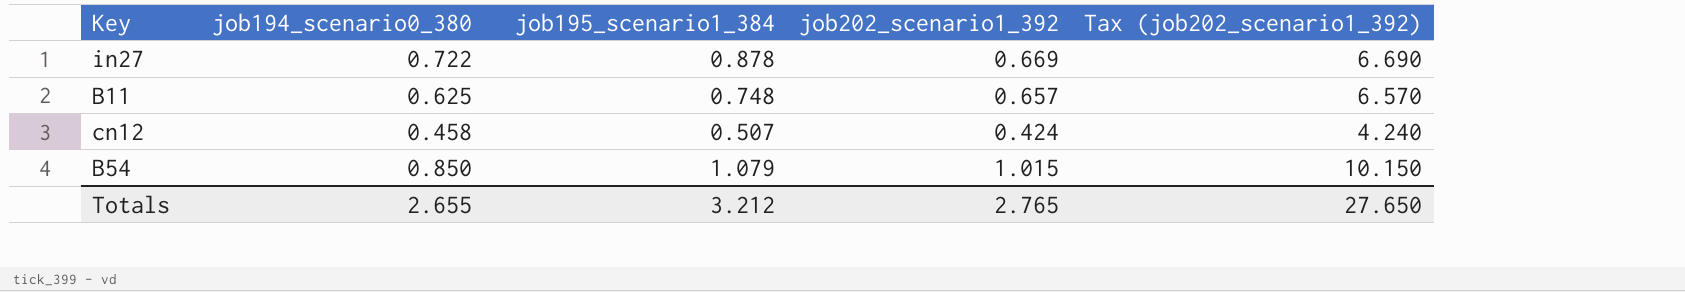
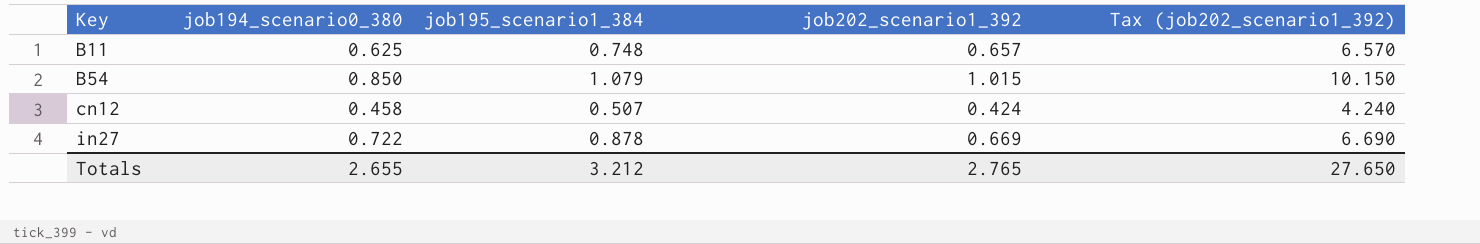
row order: none -> Key ascending

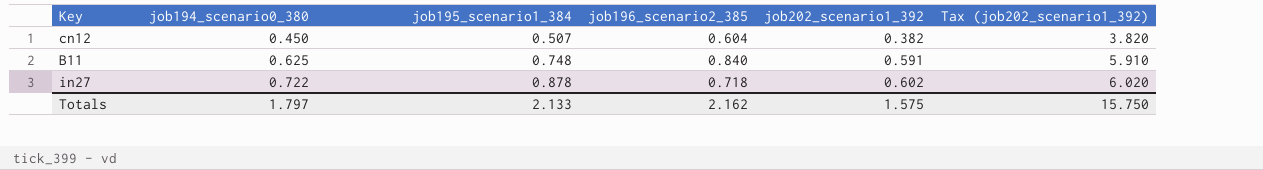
row order: Key ascending -> job194_scenario0_380 ascending
column job196_scenario2_385 | position: none -> 4
row B54: 0.850 | 1.079 | 1.015 | 10.150 -> none
cn12 | job194_scenario0_380: 0.458 -> 0.450
cn12 | job202_scenario1_392: 0.424 -> 0.382
cn12 | Tax (job202_scenario1_392): 4.240 -> 3.820
B11 | job202_scenario1_392: 0.657 -> 0.591
B11 | Tax (job202_scenario1_392): 6.570 -> 5.910
in27 | job202_scenario1_392: 0.669 -> 0.602
in27 | Tax (job202_scenario1_392): 6.690 -> 6.020
Totals | job194_scenario0_380: 2.655 -> 1.797
Totals | job195_scenario1_384: 3.212 -> 2.133
Totals | job202_scenario1_392: 2.765 -> 1.575
Totals | Tax (job202_scenario1_392): 27.650 -> 15.750

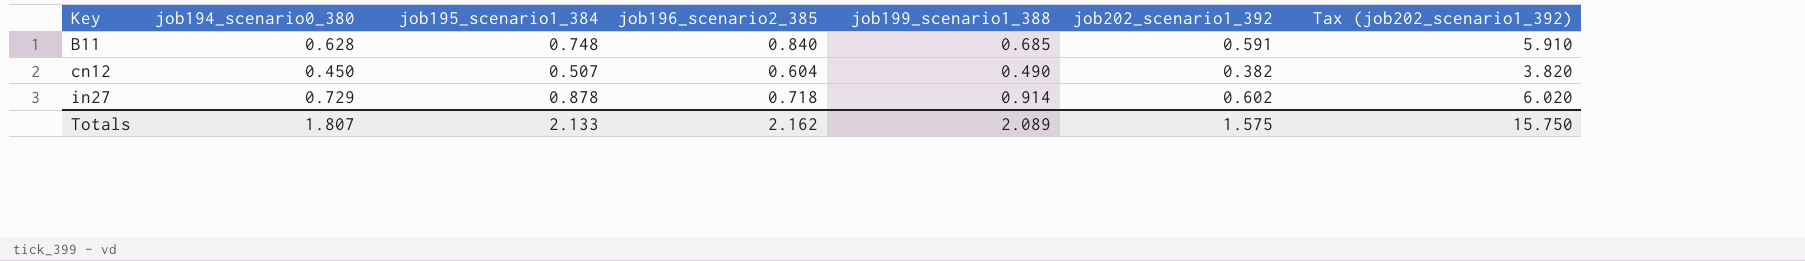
row order: job194_scenario0_380 ascending -> Key ascending
column job199_scenario1_388 | position: none -> 5
B11 | job194_scenario0_380: 0.625 -> 0.628
in27 | job194_scenario0_380: 0.722 -> 0.729
Totals | job194_scenario0_380: 1.797 -> 1.807

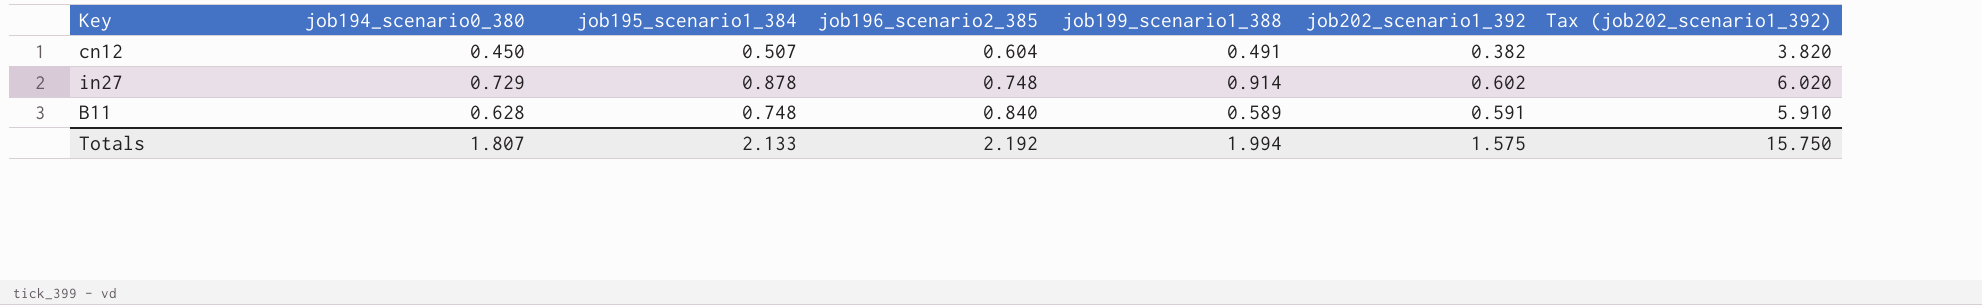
row order: Key ascending -> job196_scenario2_385 ascending
cn12 | job199_scenario1_388: 0.490 -> 0.491
in27 | job196_scenario2_385: 0.718 -> 0.748
B11 | job199_scenario1_388: 0.685 -> 0.589
Totals | job196_scenario2_385: 2.162 -> 2.192
Totals | job199_scenario1_388: 2.089 -> 1.994

